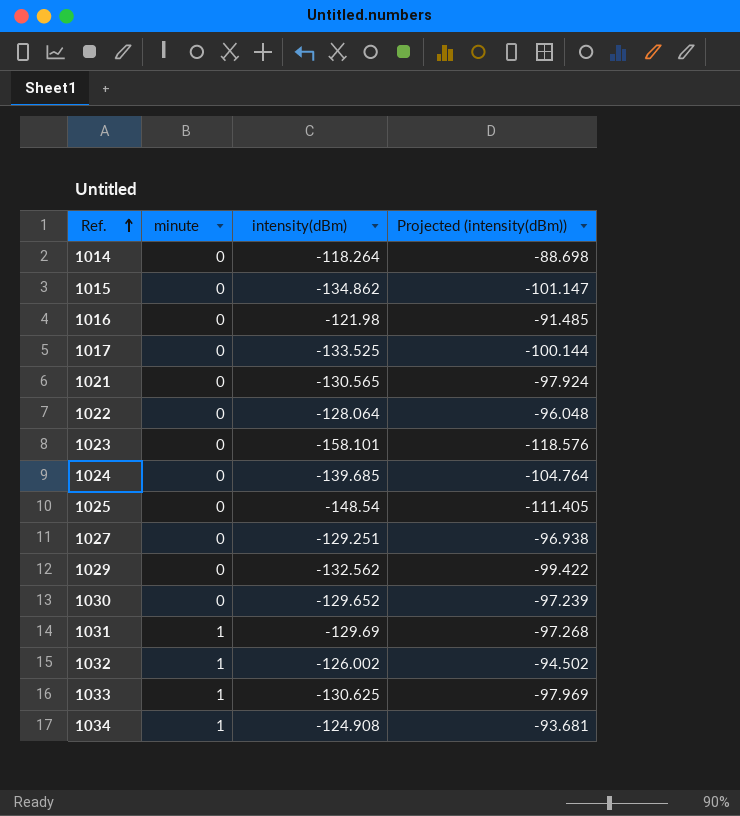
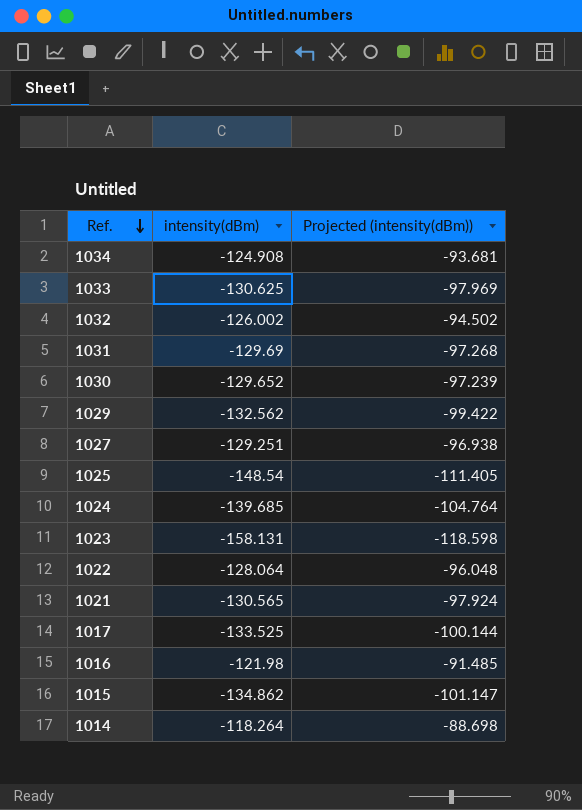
row order: Ref. ascending -> Ref. descending
column minute | position: 2 -> none
1023 | intensity(dBm): -158.101 -> -158.131
1023 | Projected (intensity(dBm)): -118.576 -> -118.598

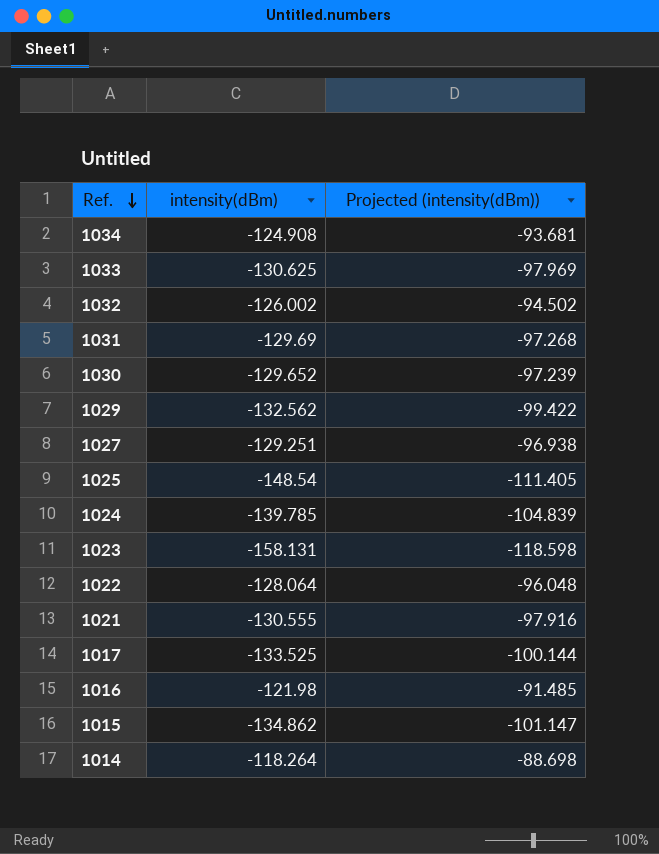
1024 | intensity(dBm): -139.685 -> -139.785
1024 | Projected (intensity(dBm)): -104.764 -> -104.839
1021 | intensity(dBm): -130.565 -> -130.555
1021 | Projected (intensity(dBm)): -97.924 -> -97.916

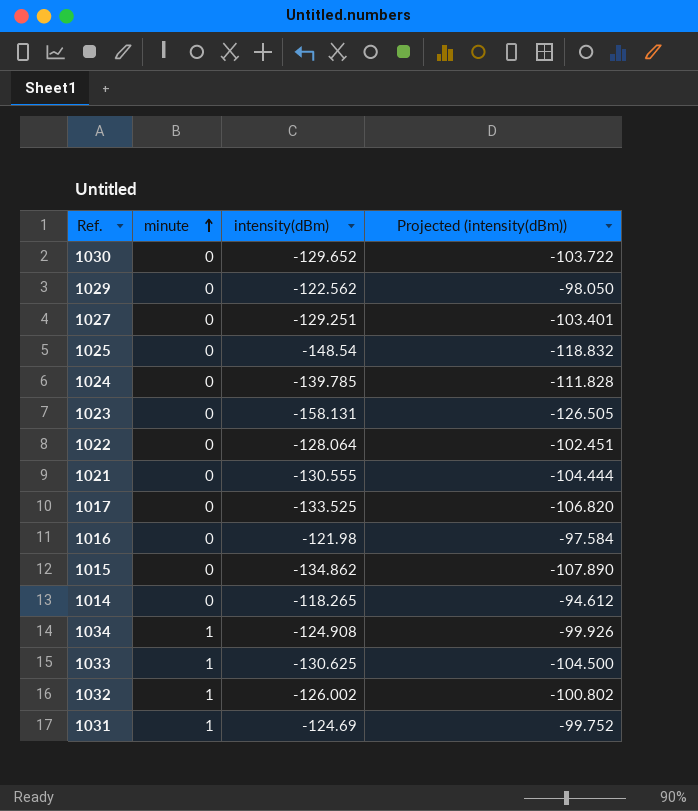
row order: Ref. descending -> minute ascending
column minute | position: none -> 2
column Projected (intensity(dBm)) | formula: [intensity(dBm)] * 0.75 -> [intensity(dBm)] * 0.8
1029 | intensity(dBm): -132.562 -> -122.562
1014 | intensity(dBm): -118.264 -> -118.265
1031 | intensity(dBm): -129.69 -> -124.69

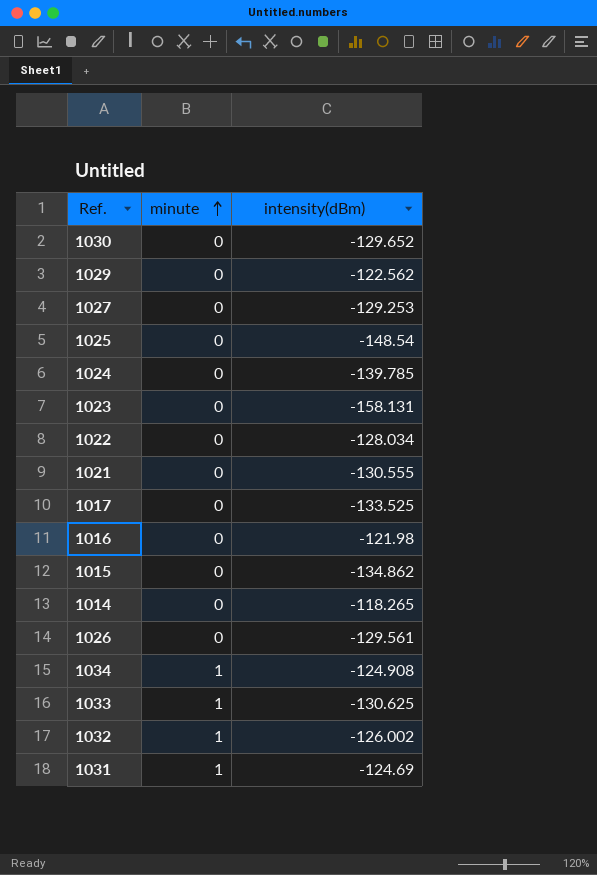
column Projected (intensity(dBm)) | formula: [intensity(dBm)] * 0.8 -> none
1027 | intensity(dBm): -129.251 -> -129.253
1022 | intensity(dBm): -128.064 -> -128.034
row 1026: none -> 0 | -129.561

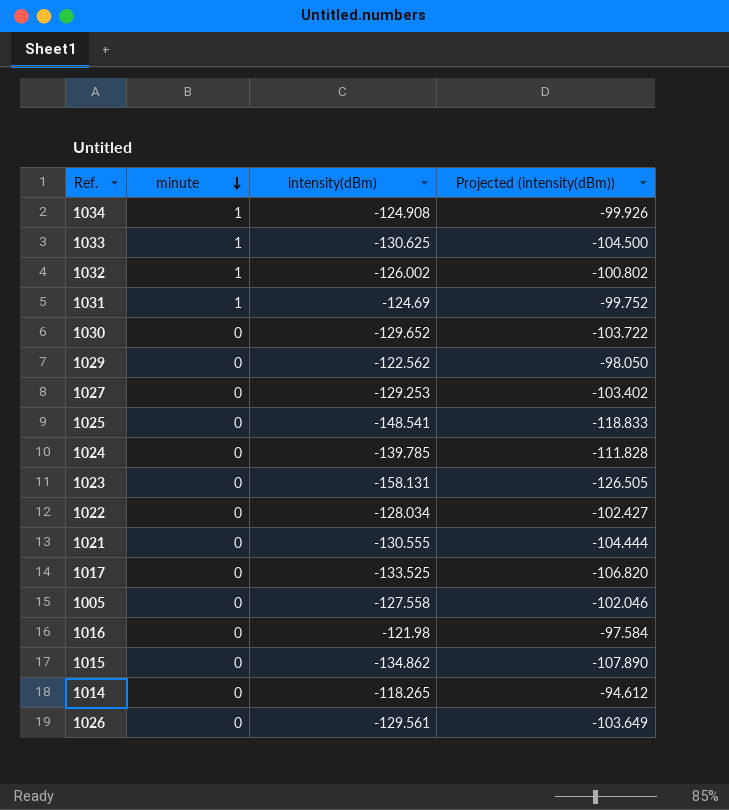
row order: minute ascending -> minute descending
column Projected (intensity(dBm)) | formula: none -> [intensity(dBm)] * 0.8
1025 | intensity(dBm): -148.54 -> -148.541
row 1005: none -> 0 | -127.558 | -102.046

